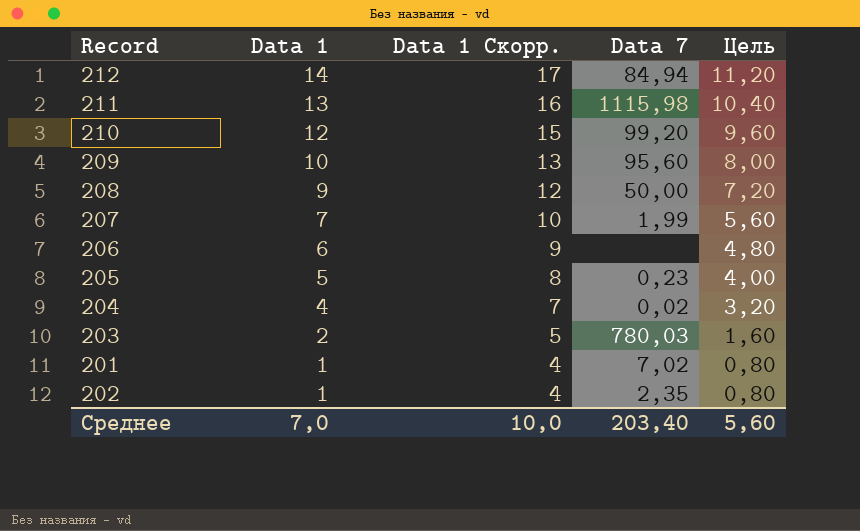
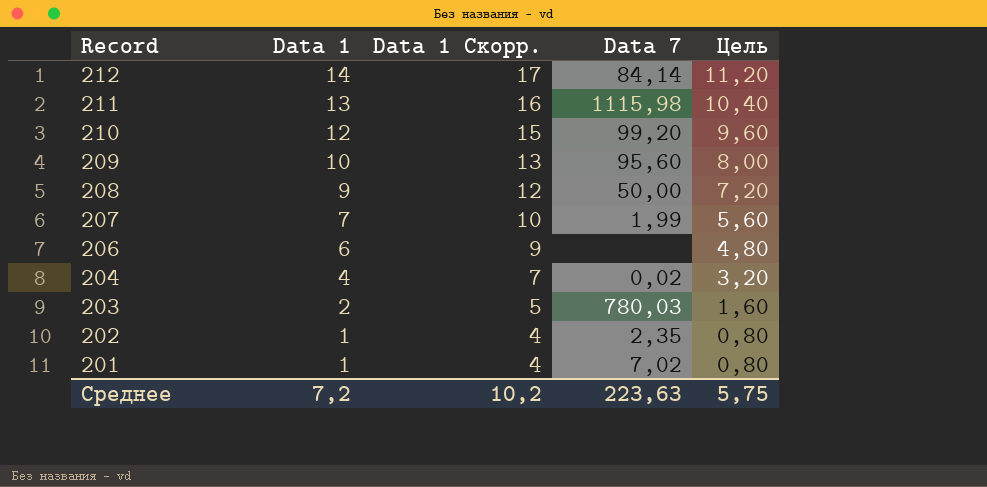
row order: Data 1 descending -> Record descending
row 205: 5 | 8 | 0,23 | 4,00 -> none
212 | Data 7: 84,94 -> 84,14
Среднее | Data 1: 7,0 -> 7,2
Среднее | Data 1 Скорр.: 10,0 -> 10,2
Среднее | Data 7: 203,40 -> 223,63
Среднее | Цель: 5,60 -> 5,75

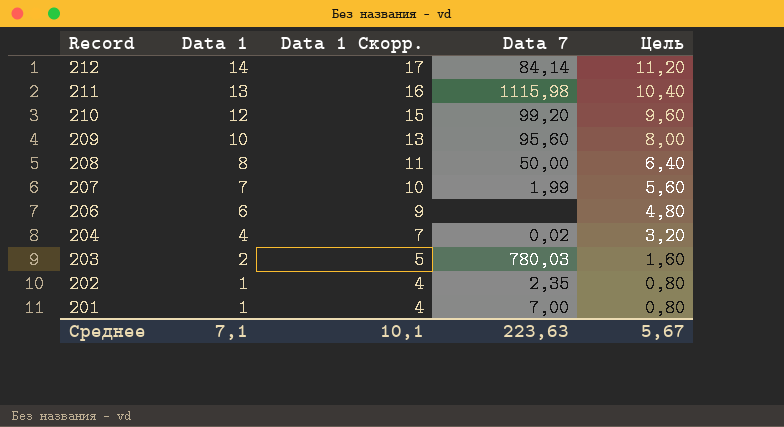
208 | Data 1: 9 -> 8
208 | Data 1 Скорр.: 12 -> 11
208 | Цель: 7,20 -> 6,40
201 | Data 7: 7,02 -> 7,00
Среднее | Data 1: 7,2 -> 7,1
Среднее | Data 1 Скорр.: 10,2 -> 10,1
Среднее | Цель: 5,75 -> 5,67

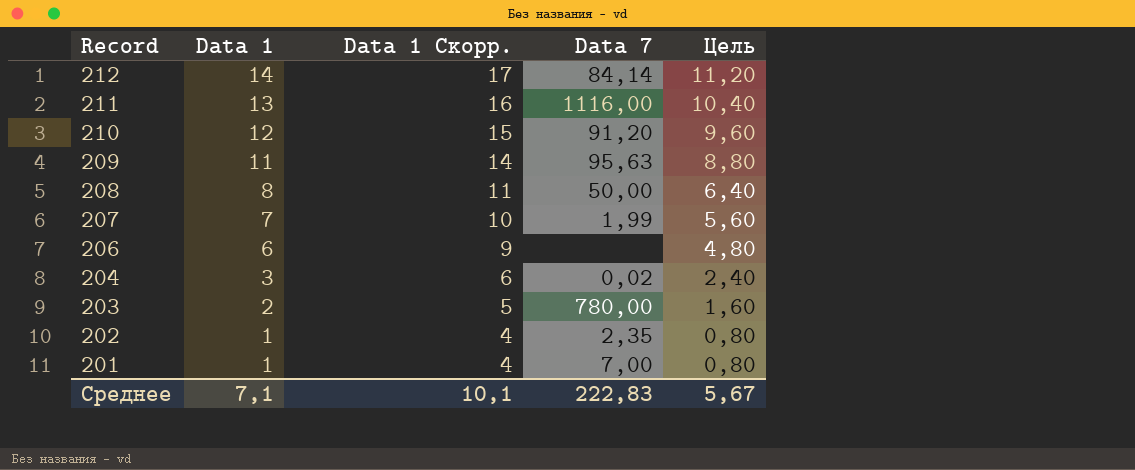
211 | Data 7: 1115,98 -> 1116,00
210 | Data 7: 99,20 -> 91,20
209 | Data 1: 10 -> 11
209 | Data 1 Скорр.: 13 -> 14
209 | Data 7: 95,60 -> 95,63
209 | Цель: 8,00 -> 8,80
204 | Data 1: 4 -> 3
204 | Data 1 Скорр.: 7 -> 6
204 | Цель: 3,20 -> 2,40
203 | Data 7: 780,03 -> 780,00
Среднее | Data 7: 223,63 -> 222,83

